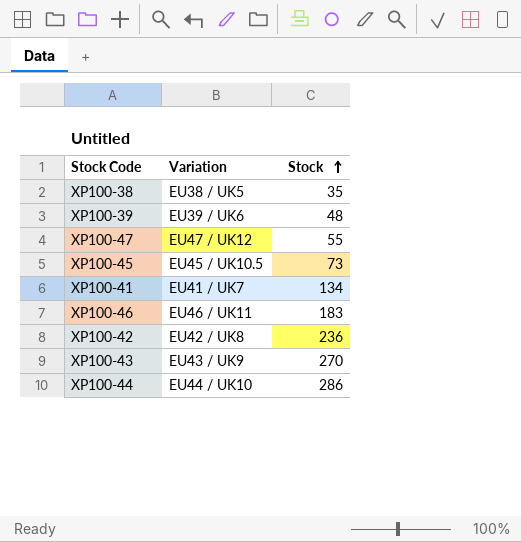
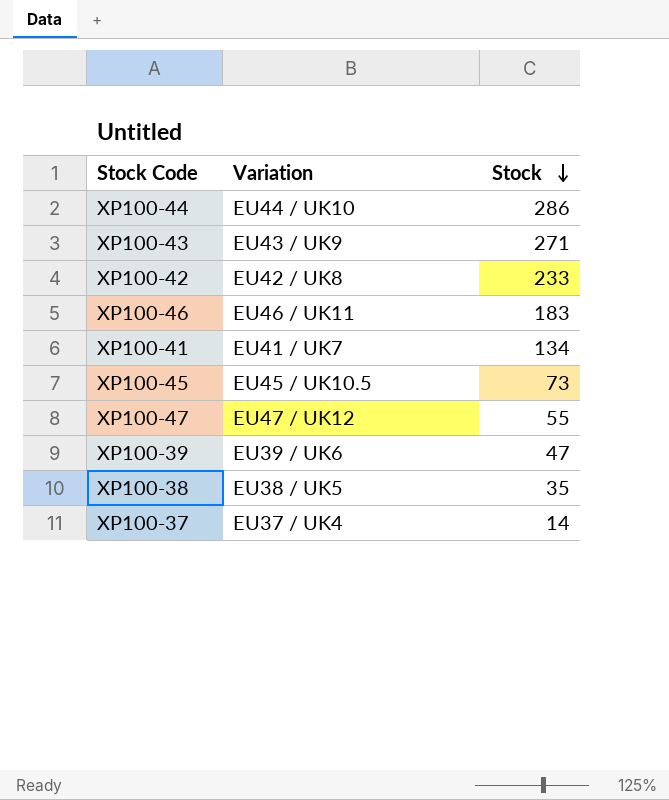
row order: Stock ascending -> Stock descending
XP100-43 | Stock: 270 -> 271
XP100-42 | Stock: 236 -> 233
XP100-39 | Stock: 48 -> 47
row XP100-37: none -> EU37 / UK4 | 14

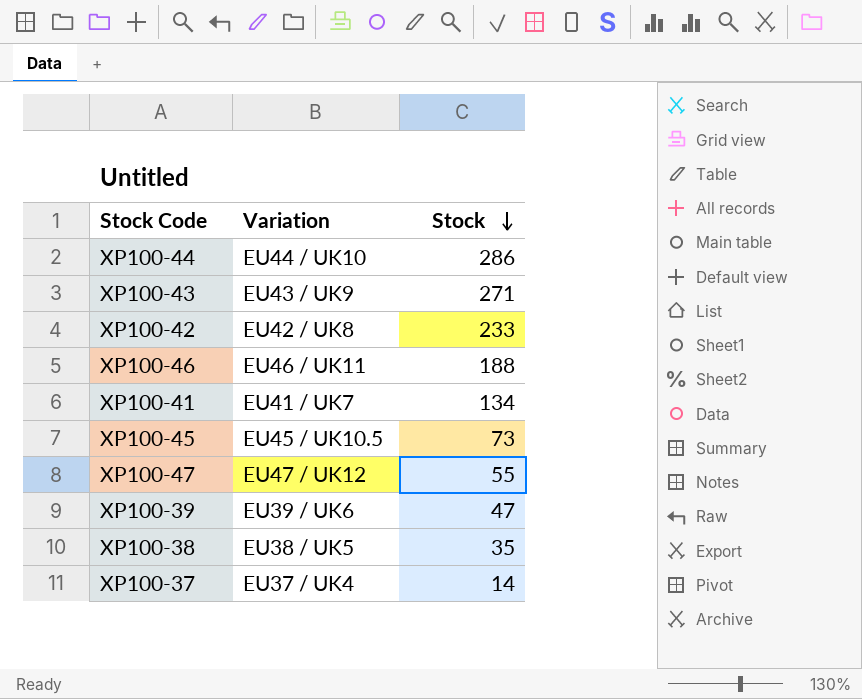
XP100-46 | Stock: 183 -> 188

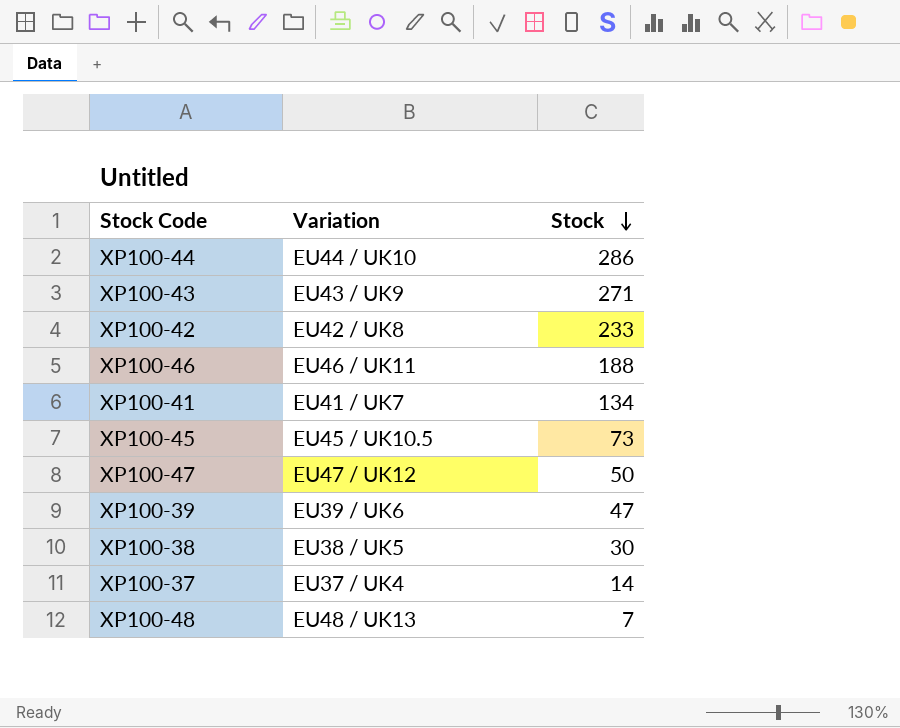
XP100-47 | Stock: 55 -> 50
XP100-38 | Stock: 35 -> 30
row XP100-48: none -> EU48 / UK13 | 7

